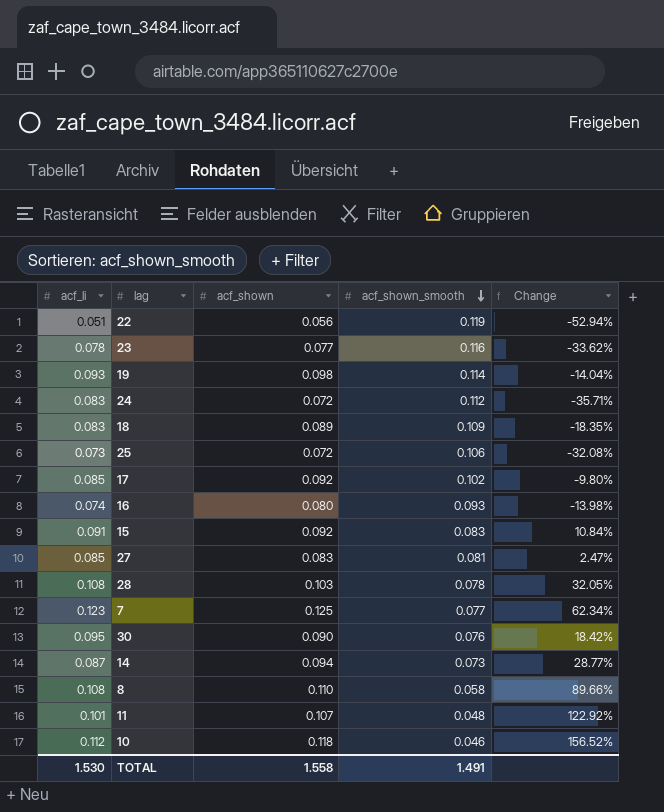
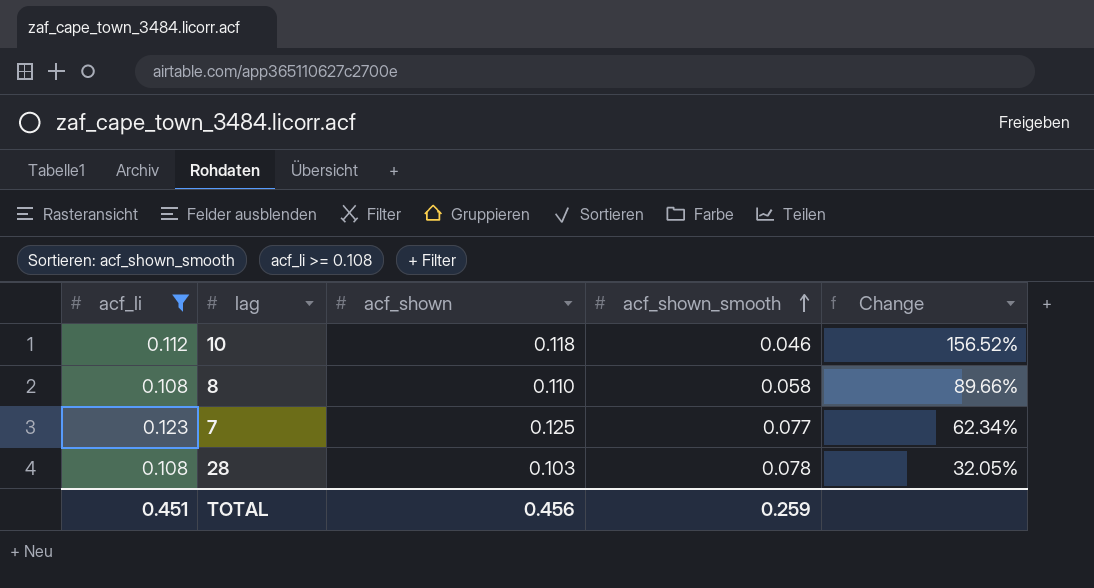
filter: none -> acf_li >= 0.108
row order: acf_shown_smooth descending -> acf_shown_smooth ascending
TOTAL | acf_li: 1.530 -> 0.451
TOTAL | acf_shown: 1.558 -> 0.456
TOTAL | acf_shown_smooth: 1.491 -> 0.259

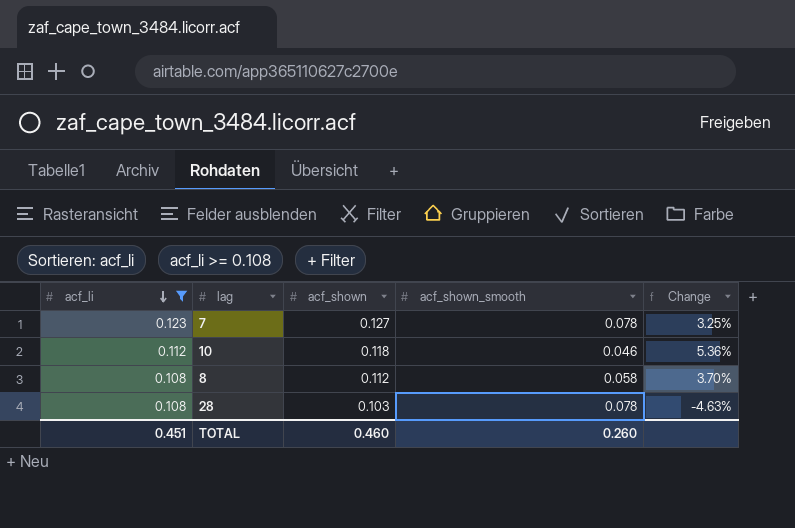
row order: acf_shown_smooth ascending -> acf_li descending
column Change | formula: ([acf_shown] - [acf_shown_smooth]) / [acf_shown_smooth] -> ([acf_shown] - [acf_li]) / [acf_li]
7 | acf_shown: 0.125 -> 0.127
7 | acf_shown_smooth: 0.077 -> 0.078
8 | acf_shown: 0.110 -> 0.112
TOTAL | acf_shown: 0.456 -> 0.460
TOTAL | acf_shown_smooth: 0.259 -> 0.260

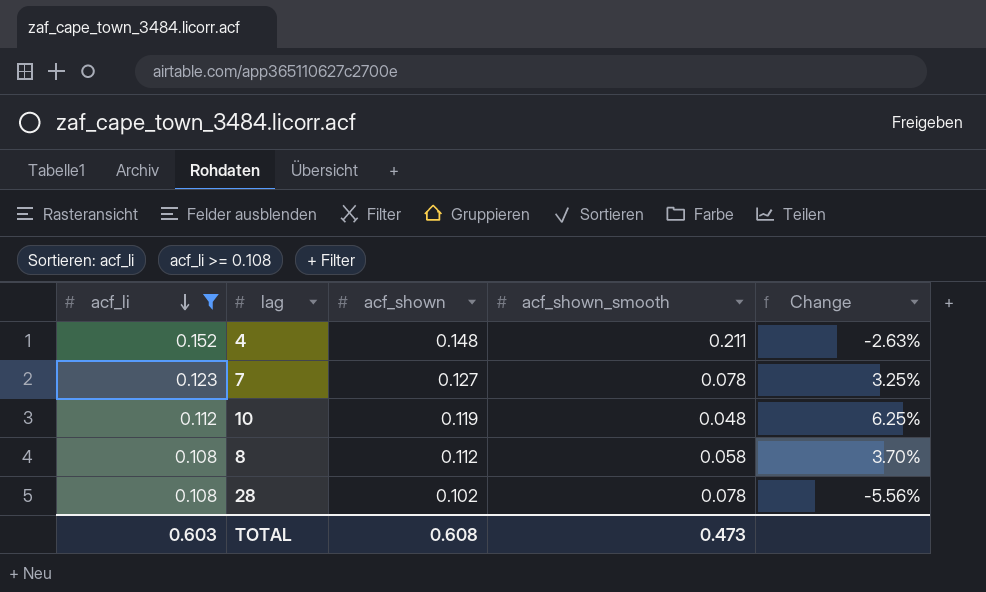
row 4: none -> 0.152 | 0.148 | 0.211 | -2.63%
10 | acf_shown: 0.118 -> 0.119
10 | acf_shown_smooth: 0.046 -> 0.048
10 | Change: 5.36% -> 6.25%
28 | acf_shown: 0.103 -> 0.102
28 | Change: -4.63% -> -5.56%
TOTAL | acf_li: 0.451 -> 0.603
TOTAL | acf_shown: 0.460 -> 0.608
TOTAL | acf_shown_smooth: 0.260 -> 0.473

